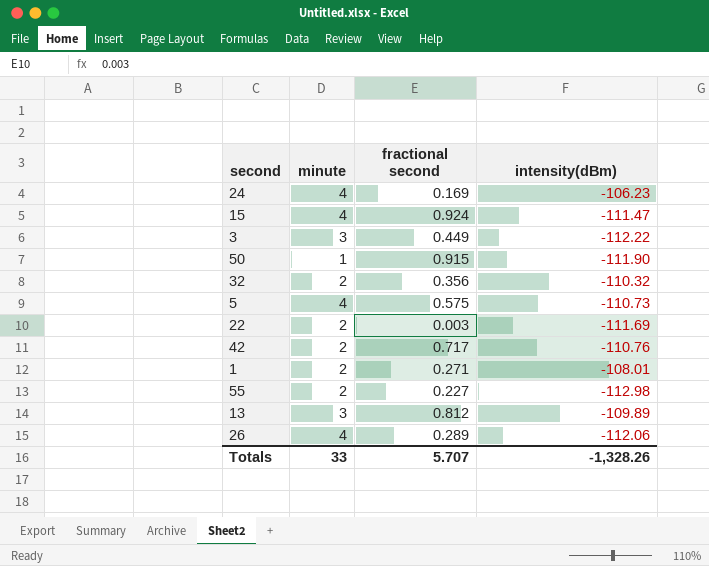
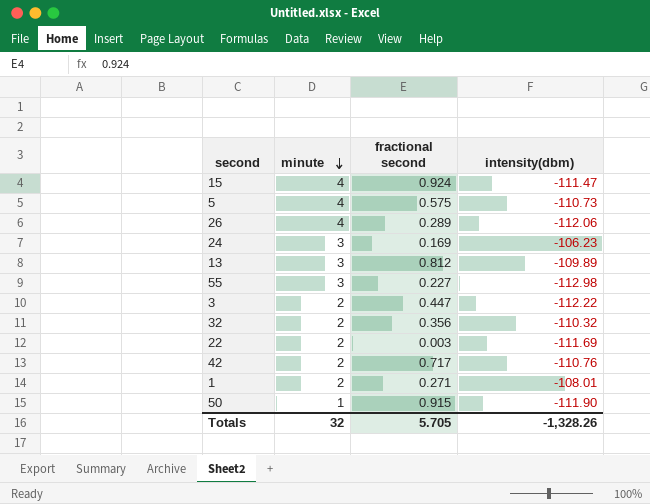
row order: none -> minute descending
column name: intensity(dBm) -> intensity(dbm)
24 | minute: 4 -> 3
55 | minute: 2 -> 3
3 | minute: 3 -> 2
3 | fractional second: 0.449 -> 0.447
Totals | minute: 33 -> 32
Totals | fractional second: 5.707 -> 5.705

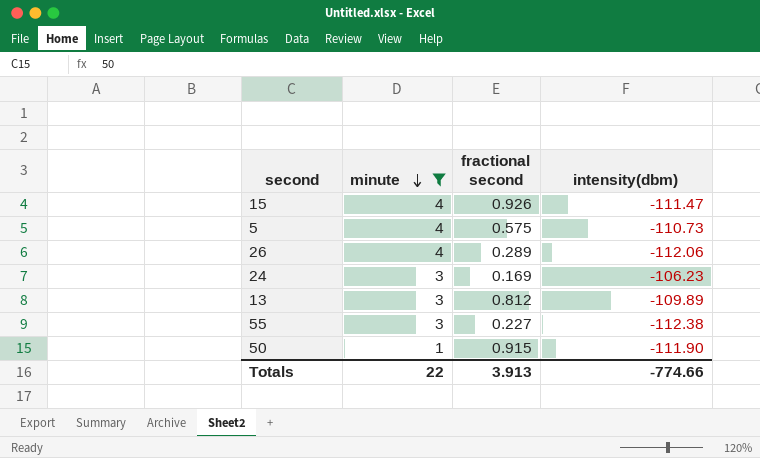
filter: none -> minute != 2
15 | fractional second: 0.924 -> 0.926
55 | intensity(dbm): -112.98 -> -112.38
Totals | minute: 32 -> 22
Totals | fractional second: 5.705 -> 3.913
Totals | intensity(dbm): -1,328.26 -> -774.66

